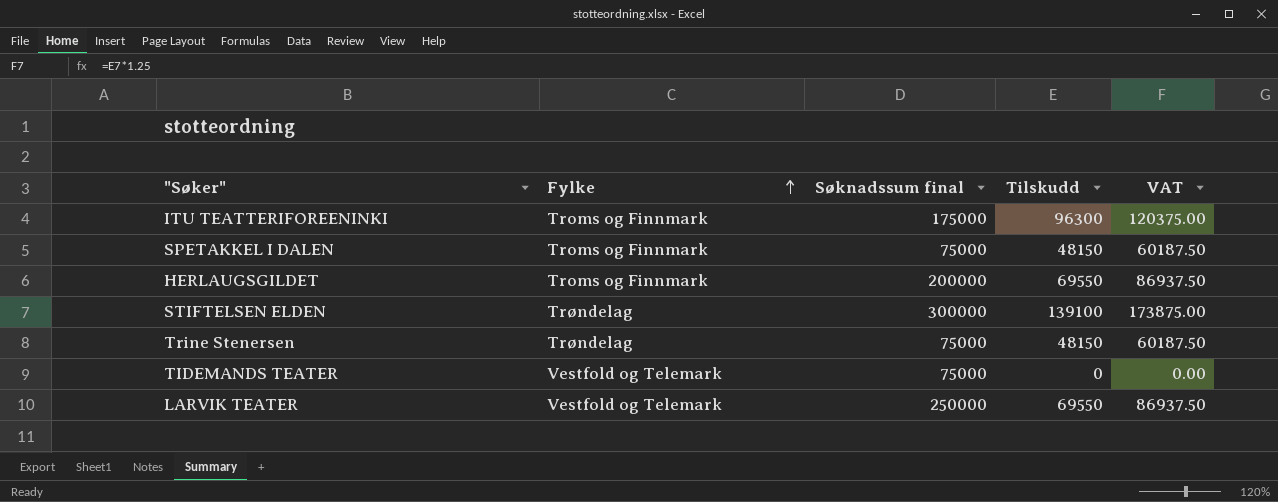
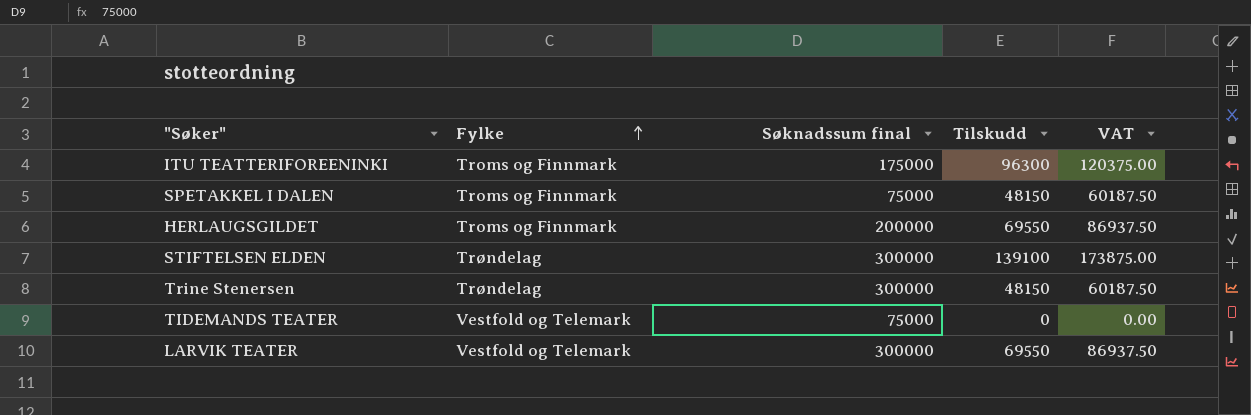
Trine Stenersen | Søknadssum final: 75000 -> 300000
LARVIK TEATER | Søknadssum final: 250000 -> 300000

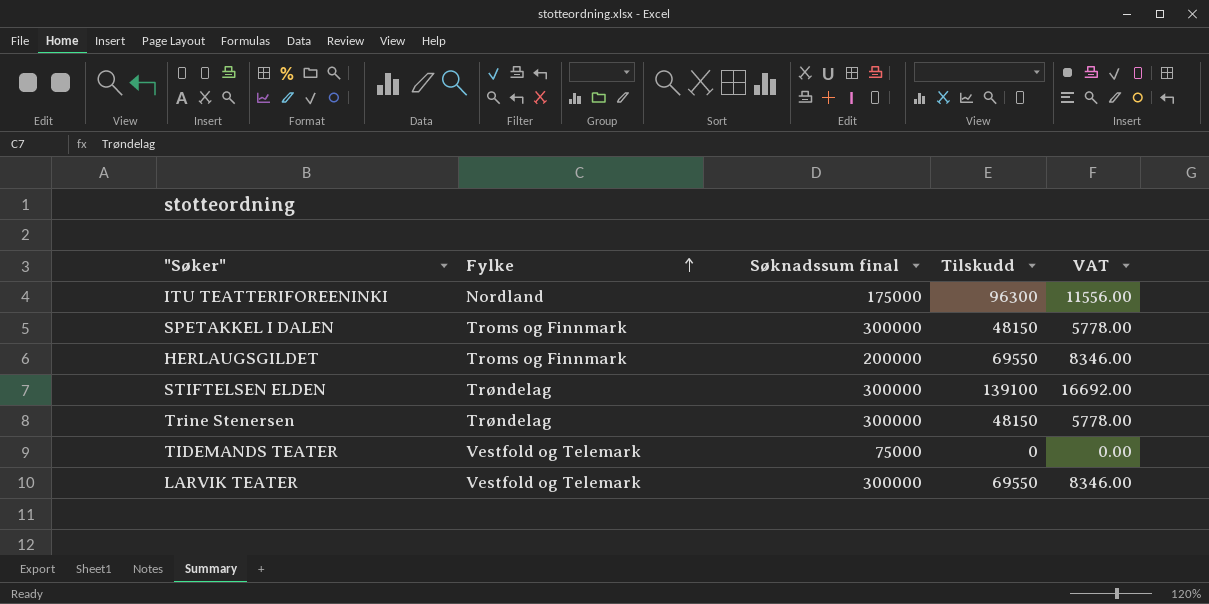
column VAT | formula: [Tilskudd] * 1.25 -> [Tilskudd] * 0.12
ITU TEATTERIFOREENINKI | Fylke: Troms og Finnmark -> Nordland
SPETAKKEL I DALEN | Søknadssum final: 75000 -> 300000

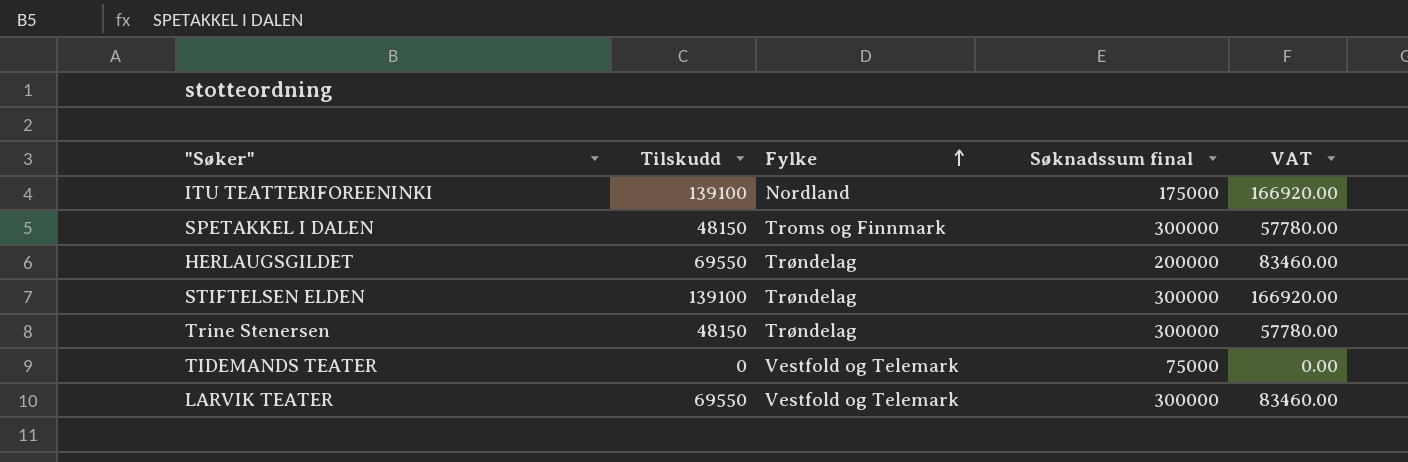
column Tilskudd | position: 4 -> 2
column VAT | formula: [Tilskudd] * 0.12 -> [Tilskudd] * 1.2
ITU TEATTERIFOREENINKI | Tilskudd: 96300 -> 139100
HERLAUGSGILDET | Fylke: Troms og Finnmark -> Trøndelag

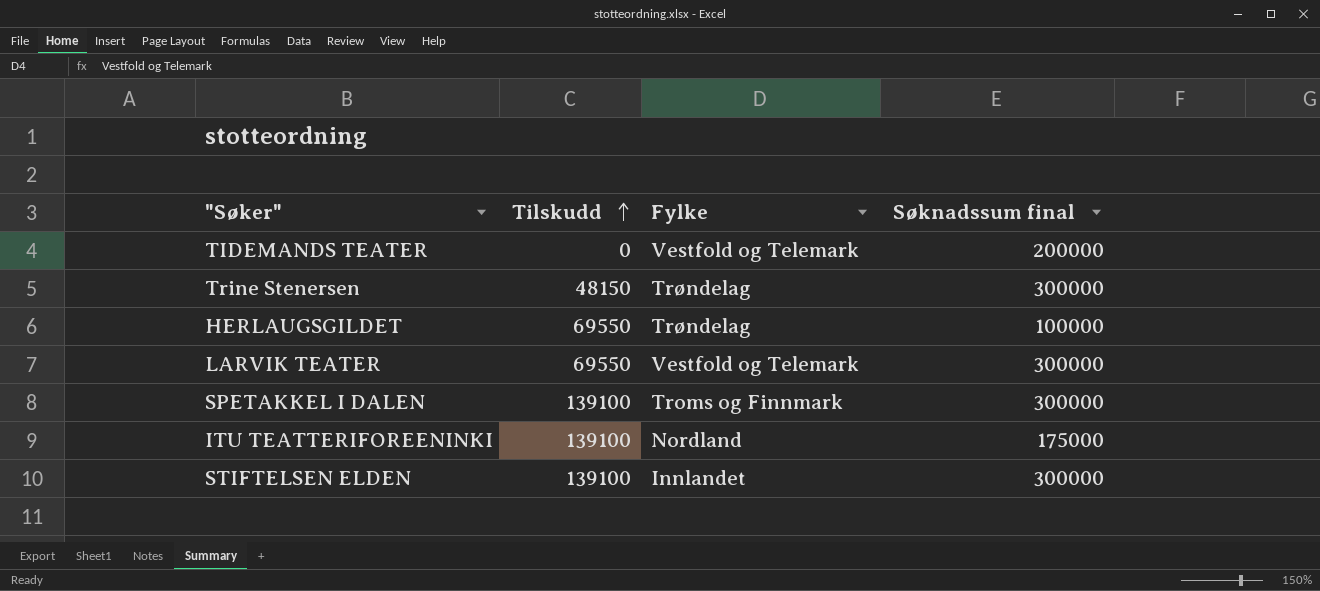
row order: Fylke ascending -> Tilskudd ascending
column VAT | formula: [Tilskudd] * 1.2 -> none
TIDEMANDS TEATER | Søknadssum final: 75000 -> 200000
HERLAUGSGILDET | Søknadssum final: 200000 -> 100000
SPETAKKEL I DALEN | Tilskudd: 48150 -> 139100
STIFTELSEN ELDEN | Fylke: Trøndelag -> Innlandet

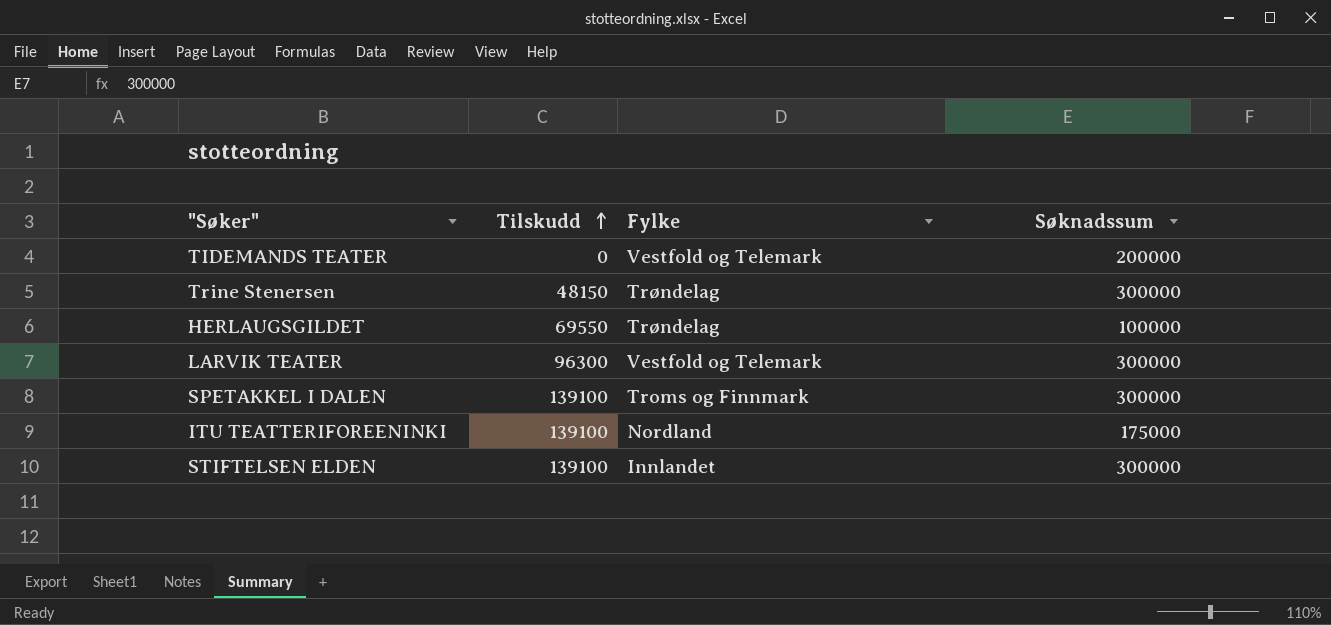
column name: Søknadssum final -> Søknadssum
LARVIK TEATER | Tilskudd: 69550 -> 96300

